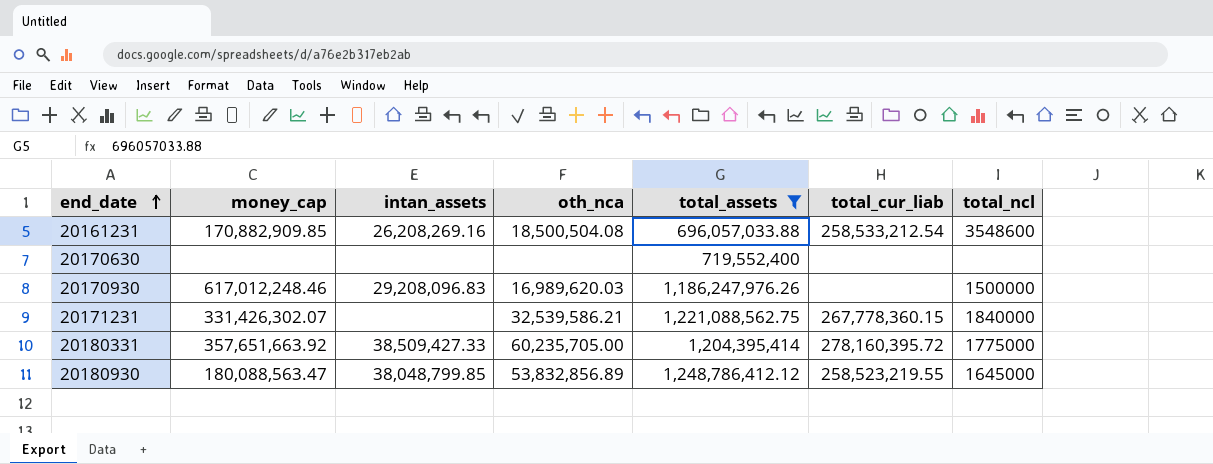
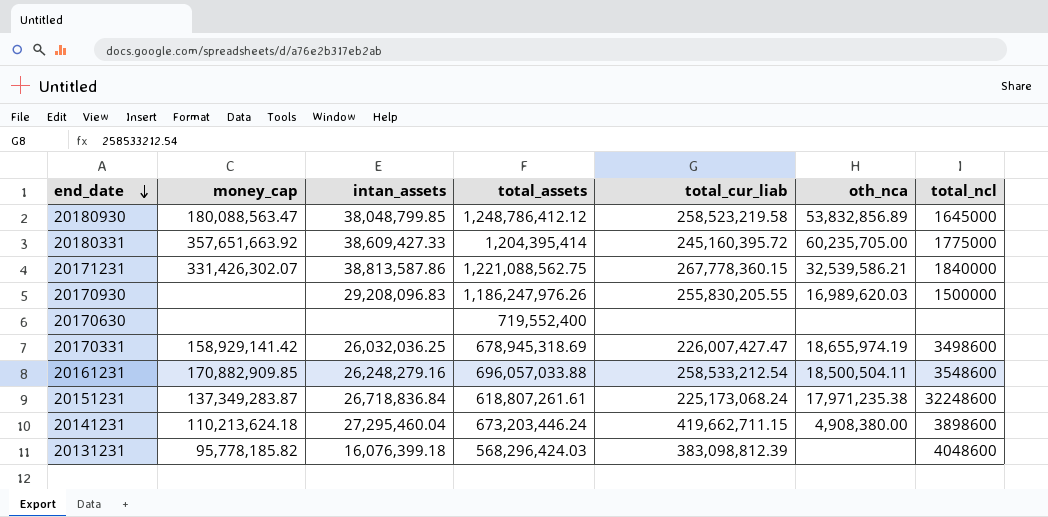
filter: total_assets >= 696,057,033.88 -> none
row order: end_date ascending -> end_date descending
column oth_nca | position: 4 -> 6
20180930 | total_cur_liab: 258,523,219.55 -> 258,523,219.58
20180331 | intan_assets: 38,509,427.33 -> 38,609,427.33
20180331 | total_cur_liab: 278,160,395.72 -> 245,160,395.72
20171231 | intan_assets: none -> 38,813,587.86
20170930 | money_cap: 617,012,248.46 -> none
20170930 | total_cur_liab: none -> 255,830,205.55
20161231 | intan_assets: 26,208,269.16 -> 26,248,279.16
20161231 | oth_nca: 18,500,504.08 -> 18,500,504.11

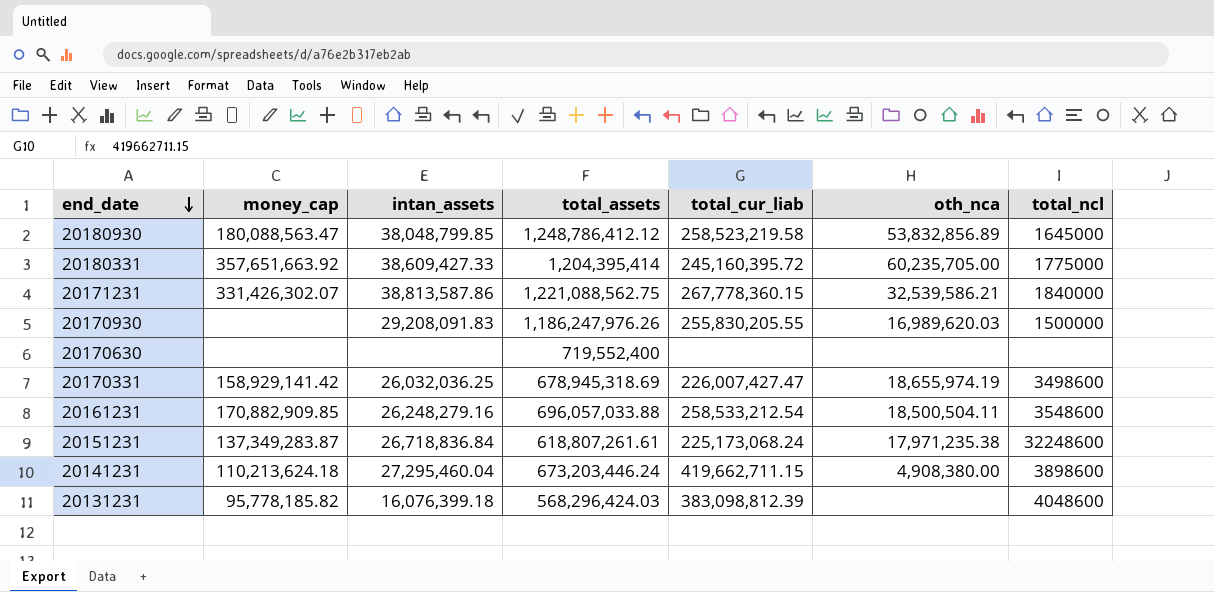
20170930 | intan_assets: 29,208,096.83 -> 29,208,091.83

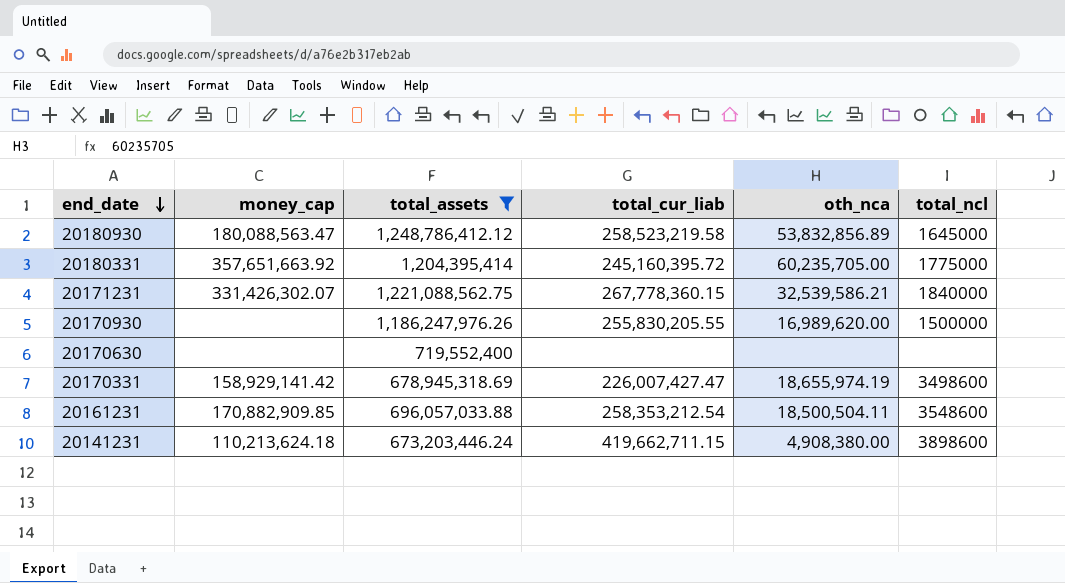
filter: none -> total_assets >= 673,203,446.24
column intan_assets | position: 3 -> none
20170930 | oth_nca: 16,989,620.03 -> 16,989,620.00
20161231 | total_cur_liab: 258,533,212.54 -> 258,353,212.54

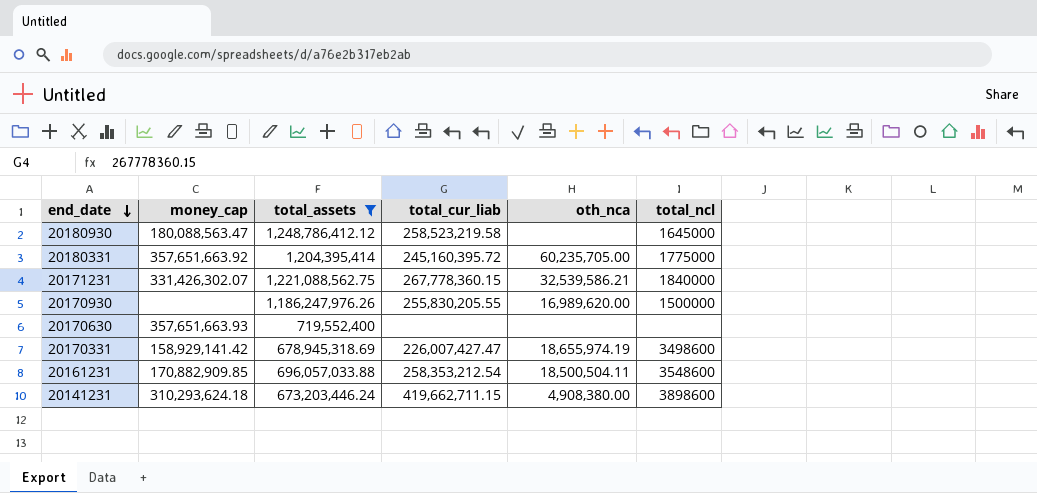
20180930 | oth_nca: 53,832,856.89 -> none
20170630 | money_cap: none -> 357,651,663.93
20141231 | money_cap: 110,213,624.18 -> 310,293,624.18

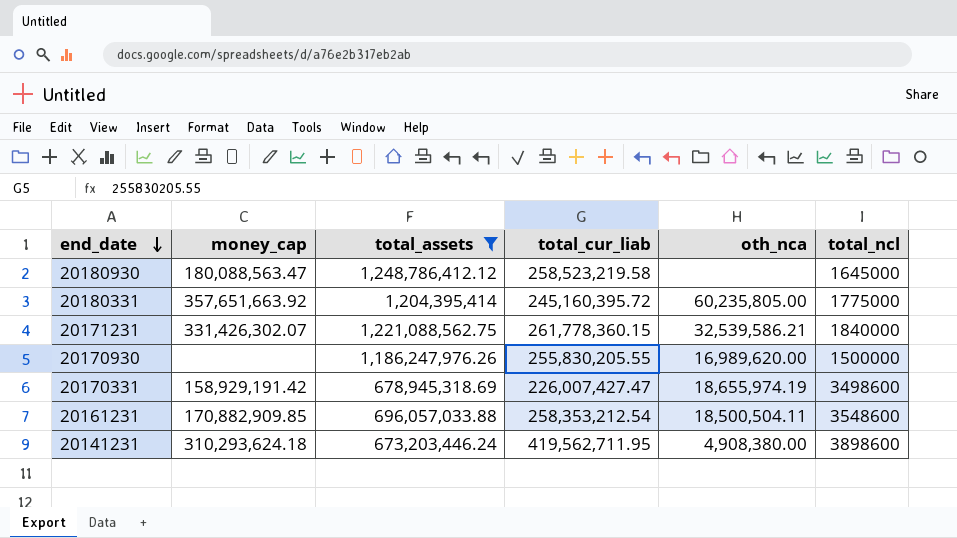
row 20170630: 357,651,663.93 | 719,552,400 | none | none | none -> none
20180331 | oth_nca: 60,235,705.00 -> 60,235,805.00
20171231 | total_cur_liab: 267,778,360.15 -> 261,778,360.15
20170331 | money_cap: 158,929,141.42 -> 158,929,191.42
20141231 | total_cur_liab: 419,662,711.15 -> 419,562,711.95

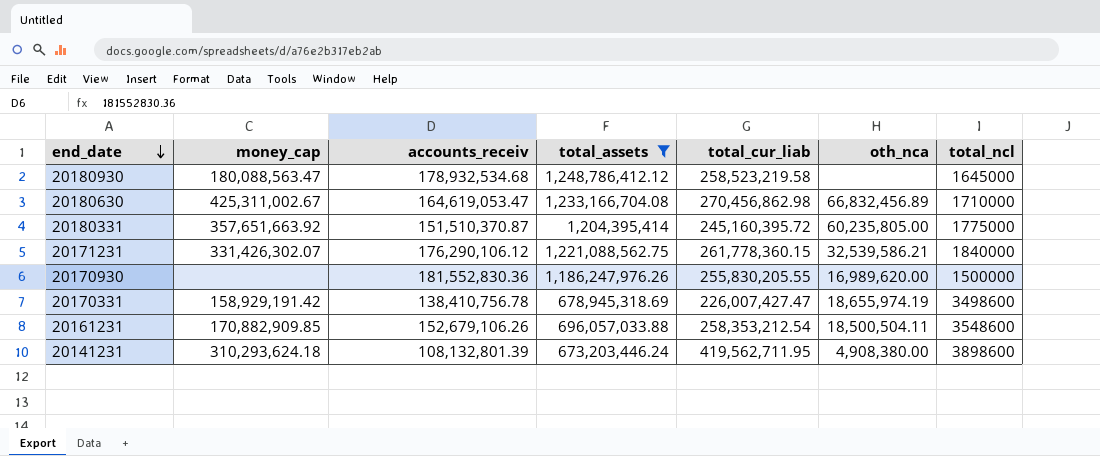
column accounts_receiv | position: none -> 3
row 20180630: none -> 425,311,002.67 | 164,619,053.47 | 1,233,166,704.08 | 270,456,862.98 | 66,832,456.89 | 1710000

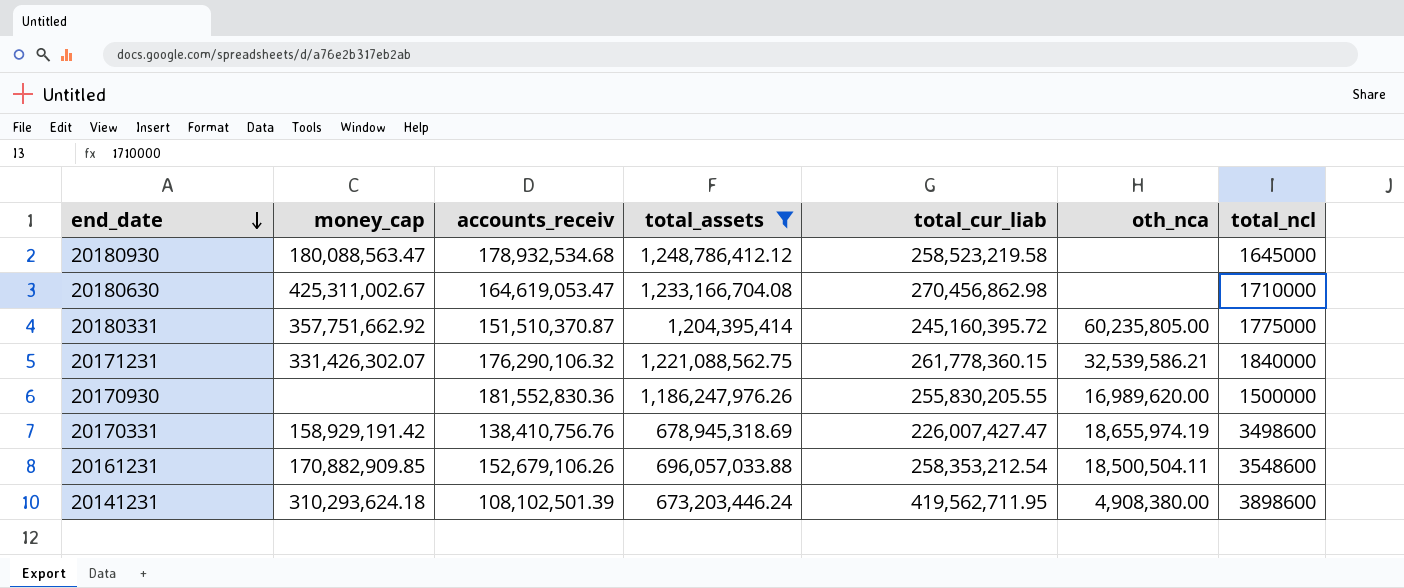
20180630 | oth_nca: 66,832,456.89 -> none
20180331 | money_cap: 357,651,663.92 -> 357,751,662.92
20171231 | accounts_receiv: 176,290,106.12 -> 176,290,106.32
20170331 | accounts_receiv: 138,410,756.78 -> 138,410,756.76
20141231 | accounts_receiv: 108,132,801.39 -> 108,102,501.39

